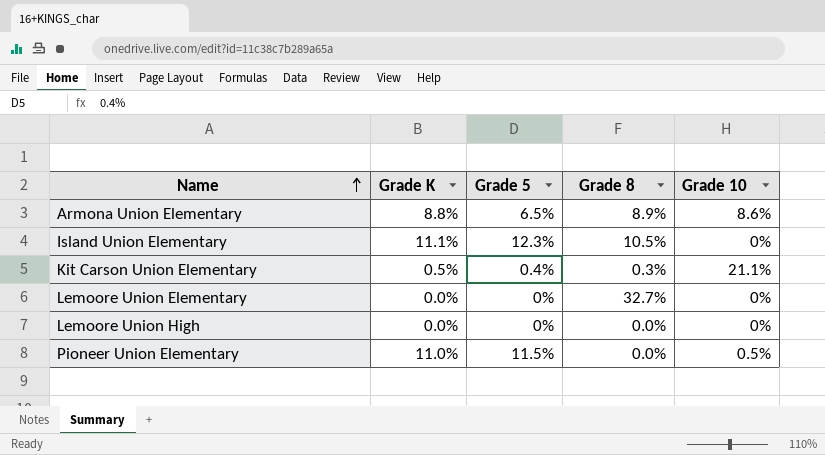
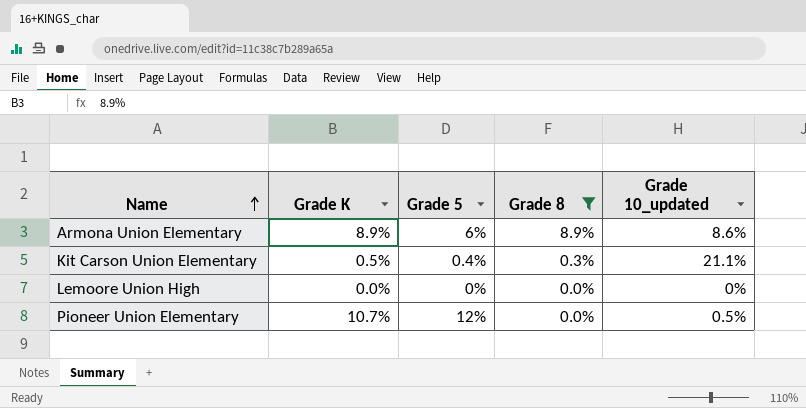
filter: none -> Grade 8 <= 8.9%
column name: Grade 10 -> Grade 10_updated
Armona Union Elementary | Grade K: 8.8% -> 8.9%
Armona Union Elementary | Grade 5: 6.5% -> 6%
Pioneer Union Elementary | Grade K: 11.0% -> 10.7%
Pioneer Union Elementary | Grade 5: 11.5% -> 12%

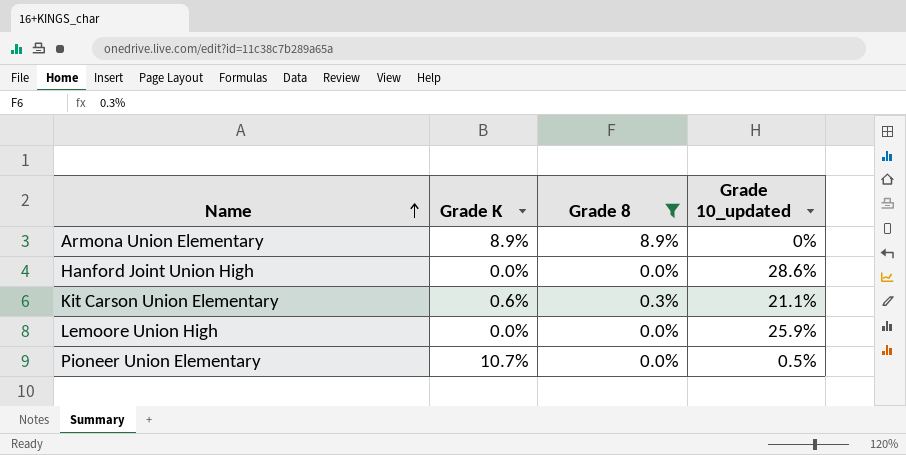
column Grade 5 | position: 3 -> none
Armona Union Elementary | Grade 10_updated: 8.6% -> 0%
row Hanford Joint Union High: none -> 0.0% | 0.0% | 28.6%
Kit Carson Union Elementary | Grade K: 0.5% -> 0.6%
Lemoore Union High | Grade 10_updated: 0% -> 25.9%

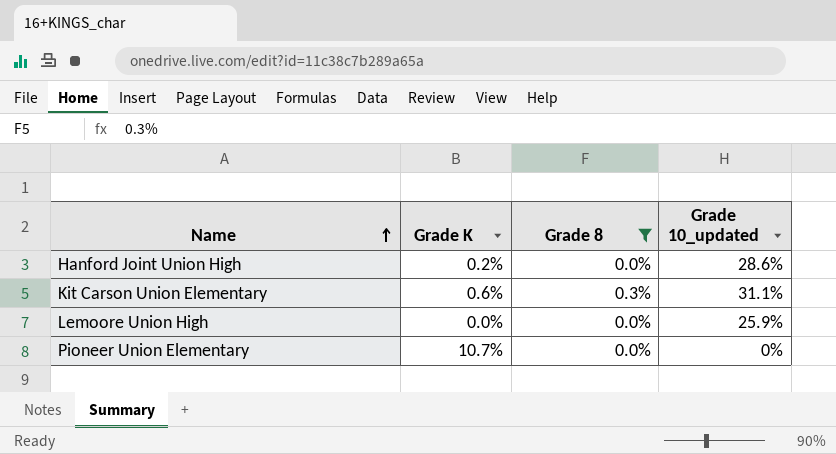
row Armona Union Elementary: 8.9% | 8.9% | 0% -> none
Hanford Joint Union High | Grade K: 0.0% -> 0.2%
Kit Carson Union Elementary | Grade 10_updated: 21.1% -> 31.1%
Pioneer Union Elementary | Grade 10_updated: 0.5% -> 0%

